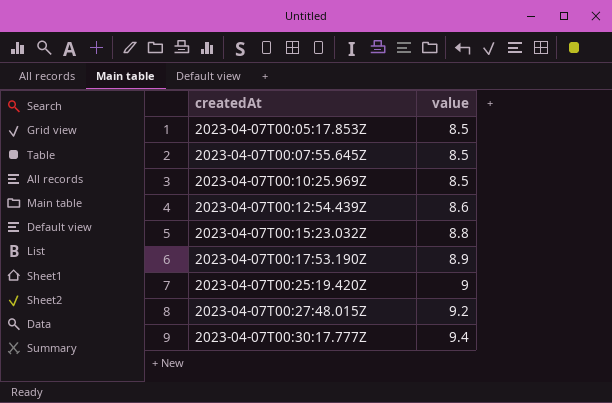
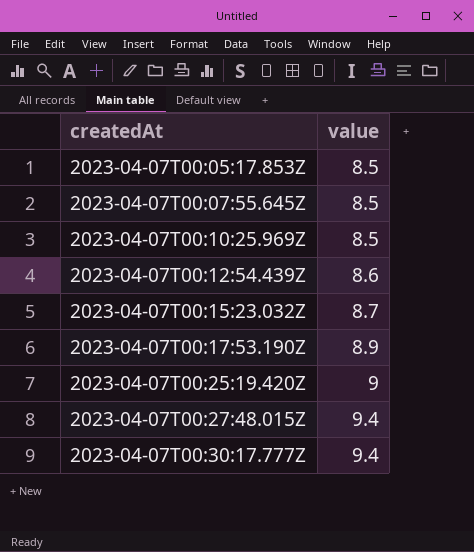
2023-04-07T00:15:23.032Z | value: 8.8 -> 8.7
2023-04-07T00:27:48.015Z | value: 9.2 -> 9.4

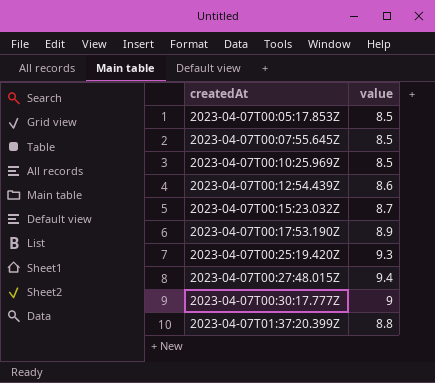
2023-04-07T00:25:19.420Z | value: 9 -> 9.3
2023-04-07T00:30:17.777Z | value: 9.4 -> 9
row 2023-04-07T01:37:20.399Z: none -> 8.8

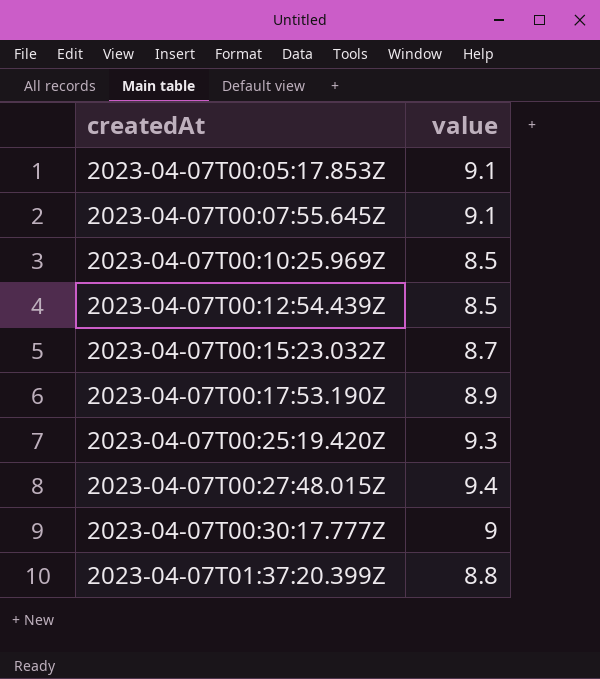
2023-04-07T00:05:17.853Z | value: 8.5 -> 9.1
2023-04-07T00:07:55.645Z | value: 8.5 -> 9.1
2023-04-07T00:12:54.439Z | value: 8.6 -> 8.5

